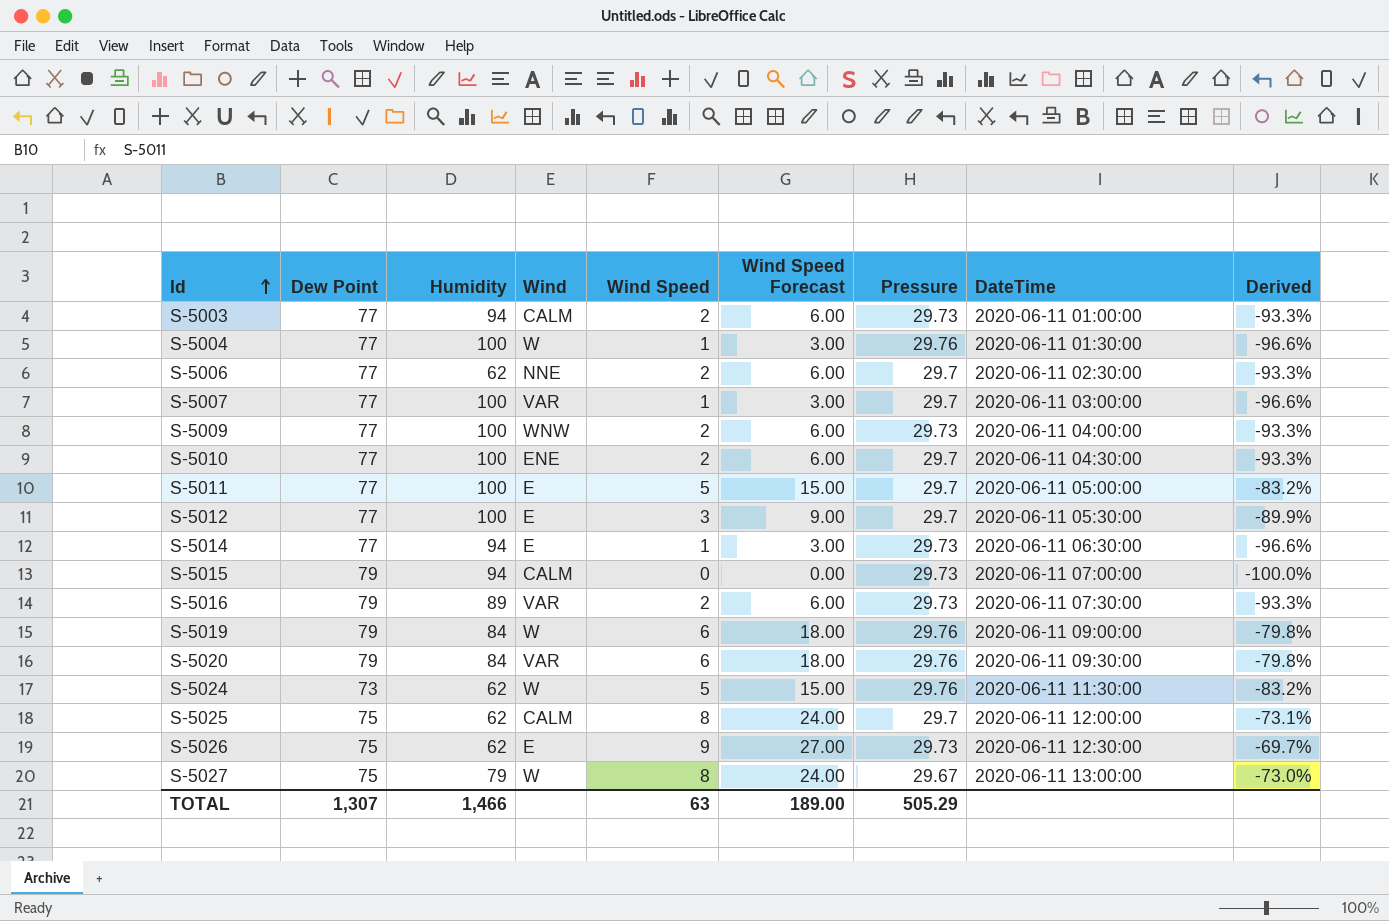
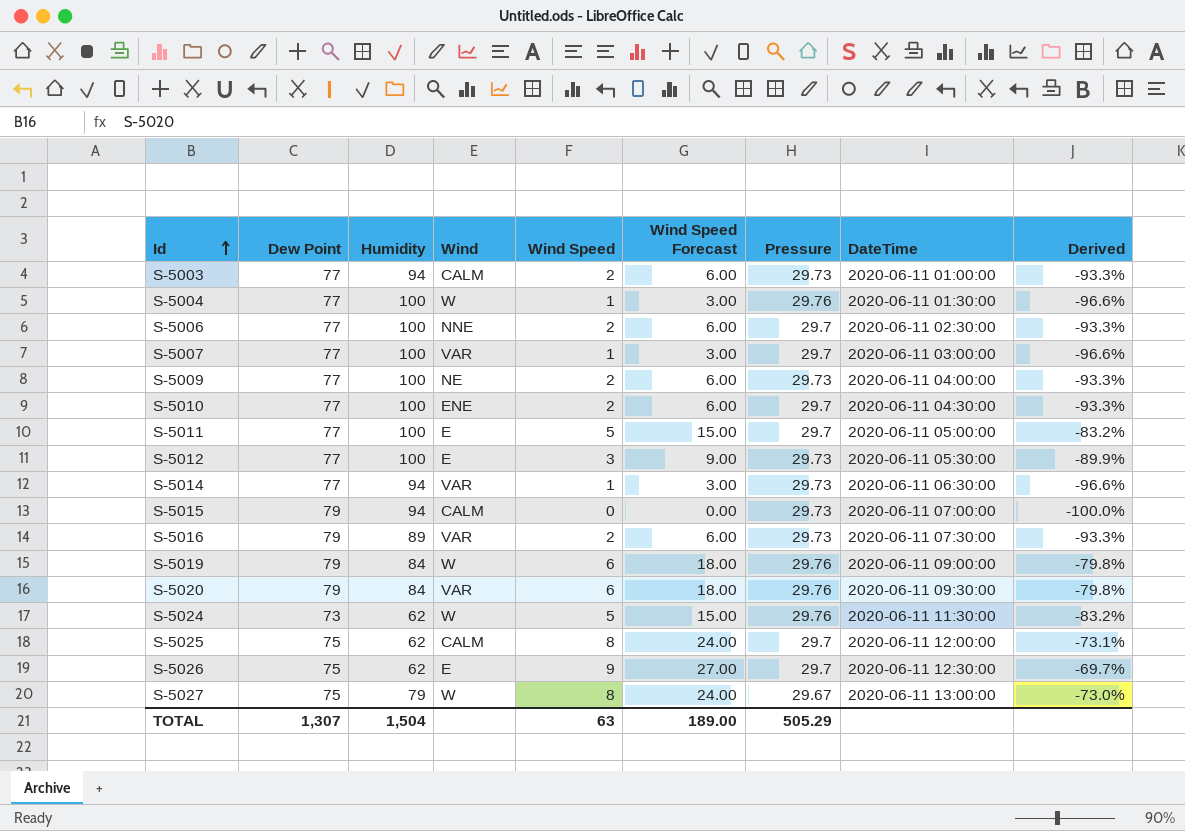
S-5006 | Humidity: 62 -> 100
S-5009 | Wind: WNW -> NE
S-5012 | Pressure: 29.7 -> 29.73
S-5014 | Wind: E -> VAR
S-5026 | Pressure: 29.73 -> 29.7
TOTAL | Humidity: 1,466 -> 1,504

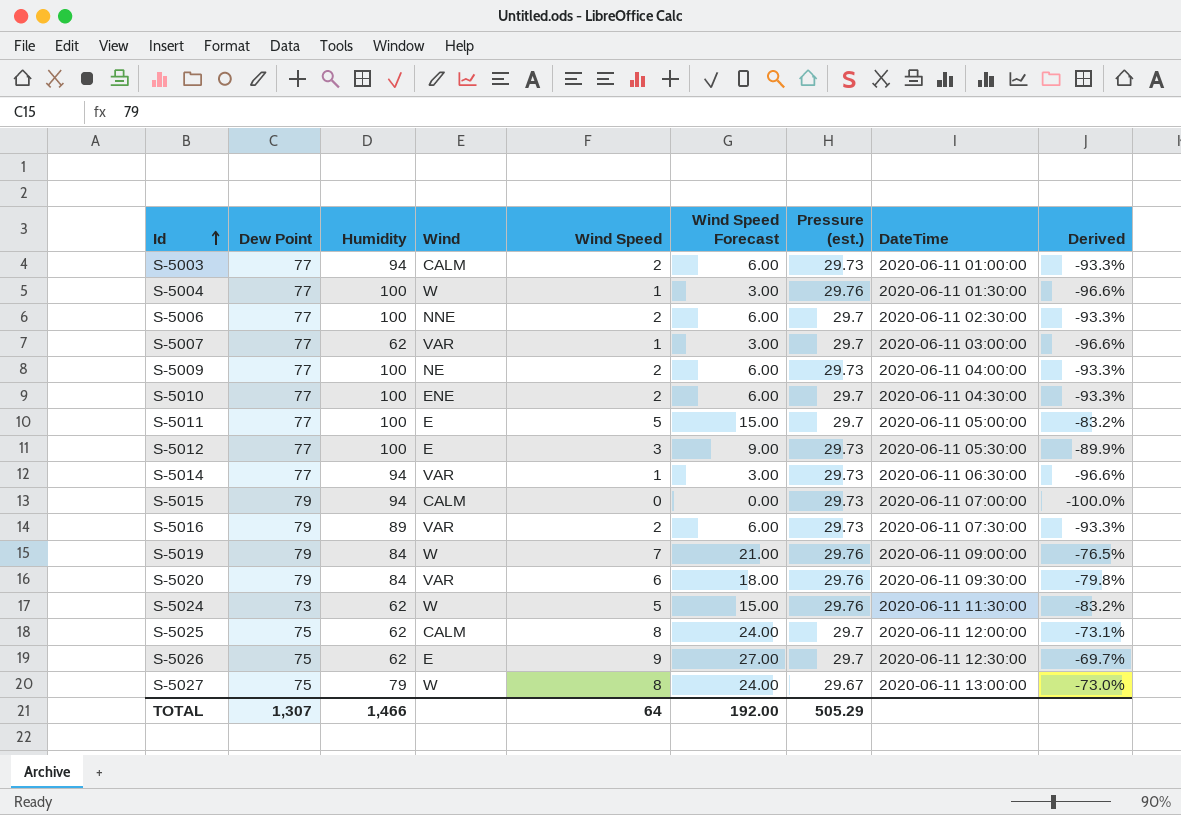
column name: Pressure -> Pressure (est.)
S-5007 | Humidity: 100 -> 62
S-5019 | Wind Speed: 6 -> 7
S-5019 | Wind Speed Forecast: 18.00 -> 21.00
S-5019 | Derived: -79.8% -> -76.5%
TOTAL | Humidity: 1,504 -> 1,466
TOTAL | Wind Speed: 63 -> 64
TOTAL | Wind Speed Forecast: 189.00 -> 192.00

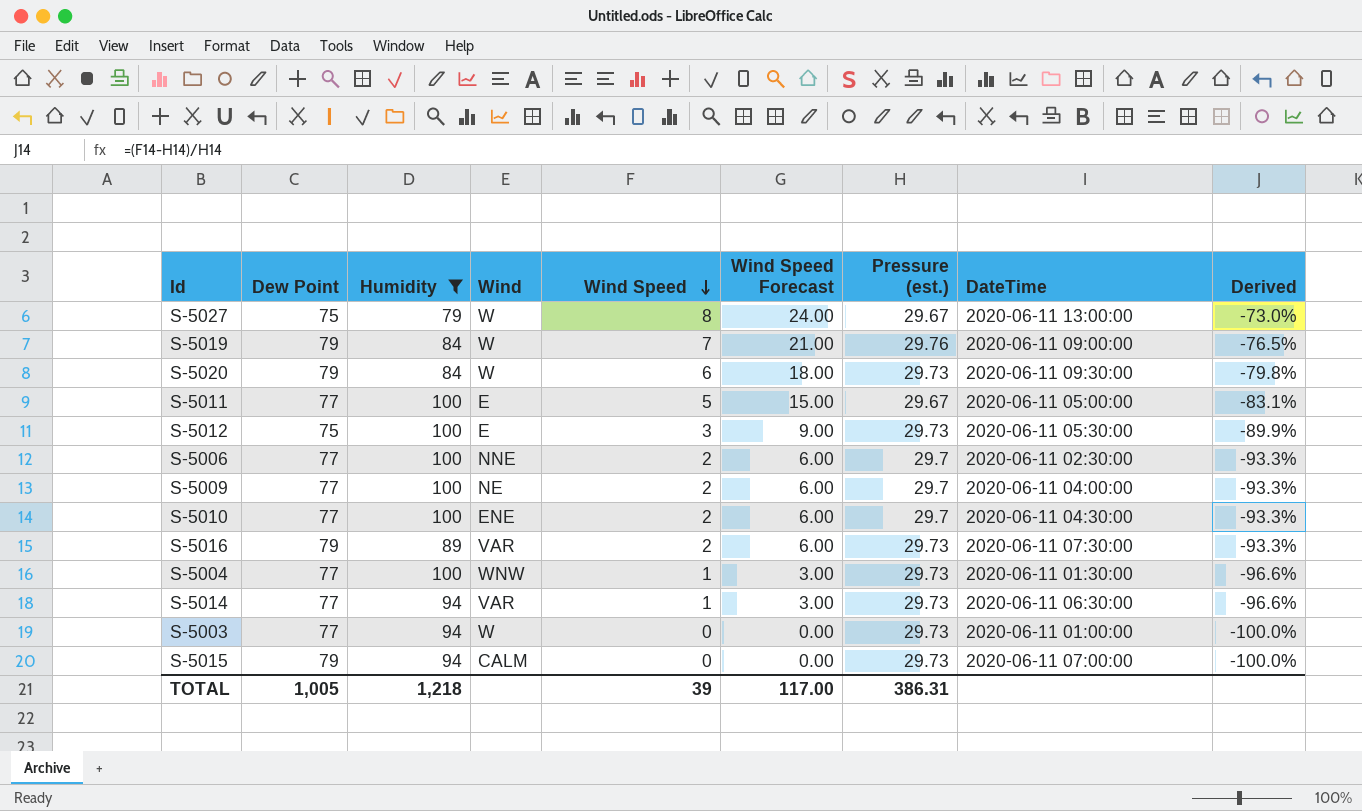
filter: none -> Humidity != 62
row order: Id ascending -> Wind Speed descending
S-5020 | Wind: VAR -> W
S-5020 | Pressure (est.): 29.76 -> 29.73
S-5011 | Pressure (est.): 29.7 -> 29.67
S-5011 | Derived: -83.2% -> -83.1%
S-5012 | Dew Point: 77 -> 75
S-5009 | Pressure (est.): 29.73 -> 29.7
S-5004 | Wind: W -> WNW
S-5004 | Pressure (est.): 29.76 -> 29.73
S-5003 | Wind: CALM -> W
S-5003 | Wind Speed: 2 -> 0
S-5003 | Wind Speed Forecast: 6.00 -> 0.00
S-5003 | Derived: -93.3% -> -100.0%
TOTAL | Dew Point: 1,307 -> 1,005
TOTAL | Humidity: 1,466 -> 1,218
TOTAL | Wind Speed: 64 -> 39
TOTAL | Wind Speed Forecast: 192.00 -> 117.00
TOTAL | Pressure (est.): 505.29 -> 386.31

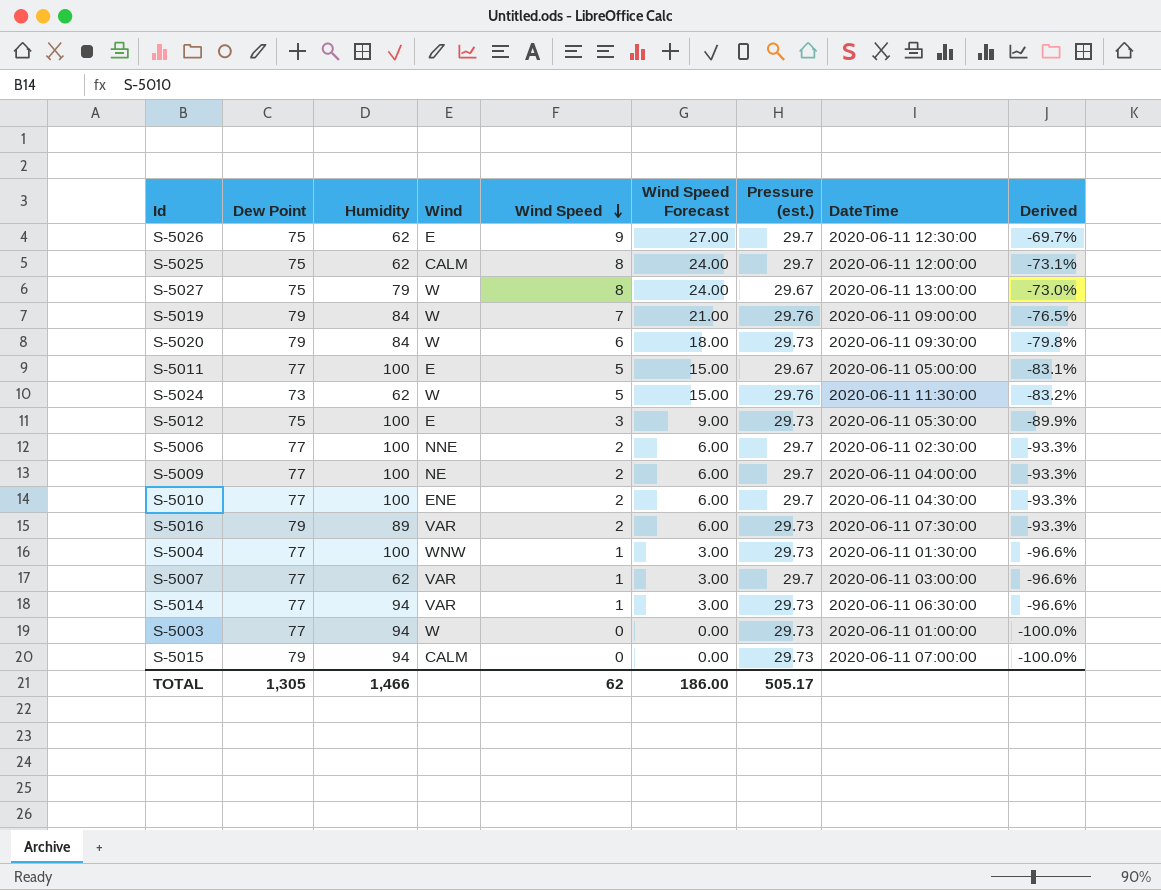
filter: Humidity != 62 -> none
TOTAL | Dew Point: 1,005 -> 1,305
TOTAL | Humidity: 1,218 -> 1,466
TOTAL | Wind Speed: 39 -> 62
TOTAL | Wind Speed Forecast: 117.00 -> 186.00
TOTAL | Pressure (est.): 386.31 -> 505.17

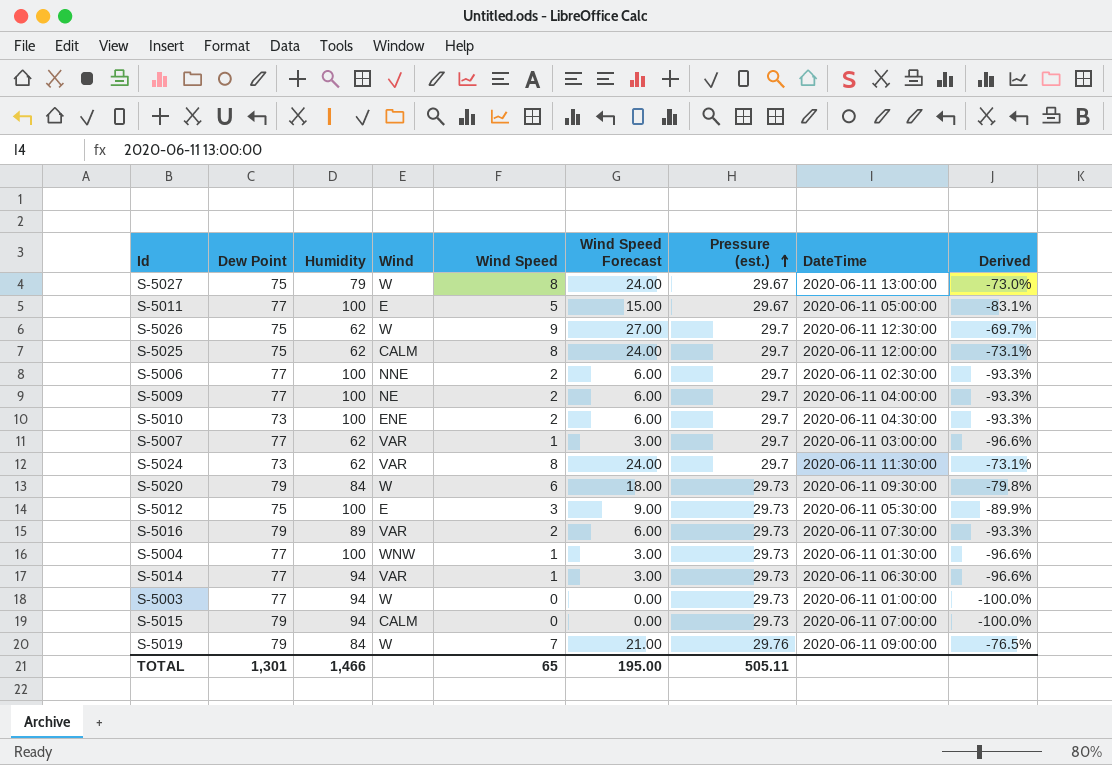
row order: Wind Speed descending -> Pressure (est.) ascending
S-5026 | Wind: E -> W
S-5010 | Dew Point: 77 -> 73
S-5024 | Wind: W -> VAR
S-5024 | Wind Speed: 5 -> 8
S-5024 | Wind Speed Forecast: 15.00 -> 24.00
S-5024 | Pressure (est.): 29.76 -> 29.7
S-5024 | Derived: -83.2% -> -73.1%
TOTAL | Dew Point: 1,305 -> 1,301
TOTAL | Wind Speed: 62 -> 65
TOTAL | Wind Speed Forecast: 186.00 -> 195.00
TOTAL | Pressure (est.): 505.17 -> 505.11

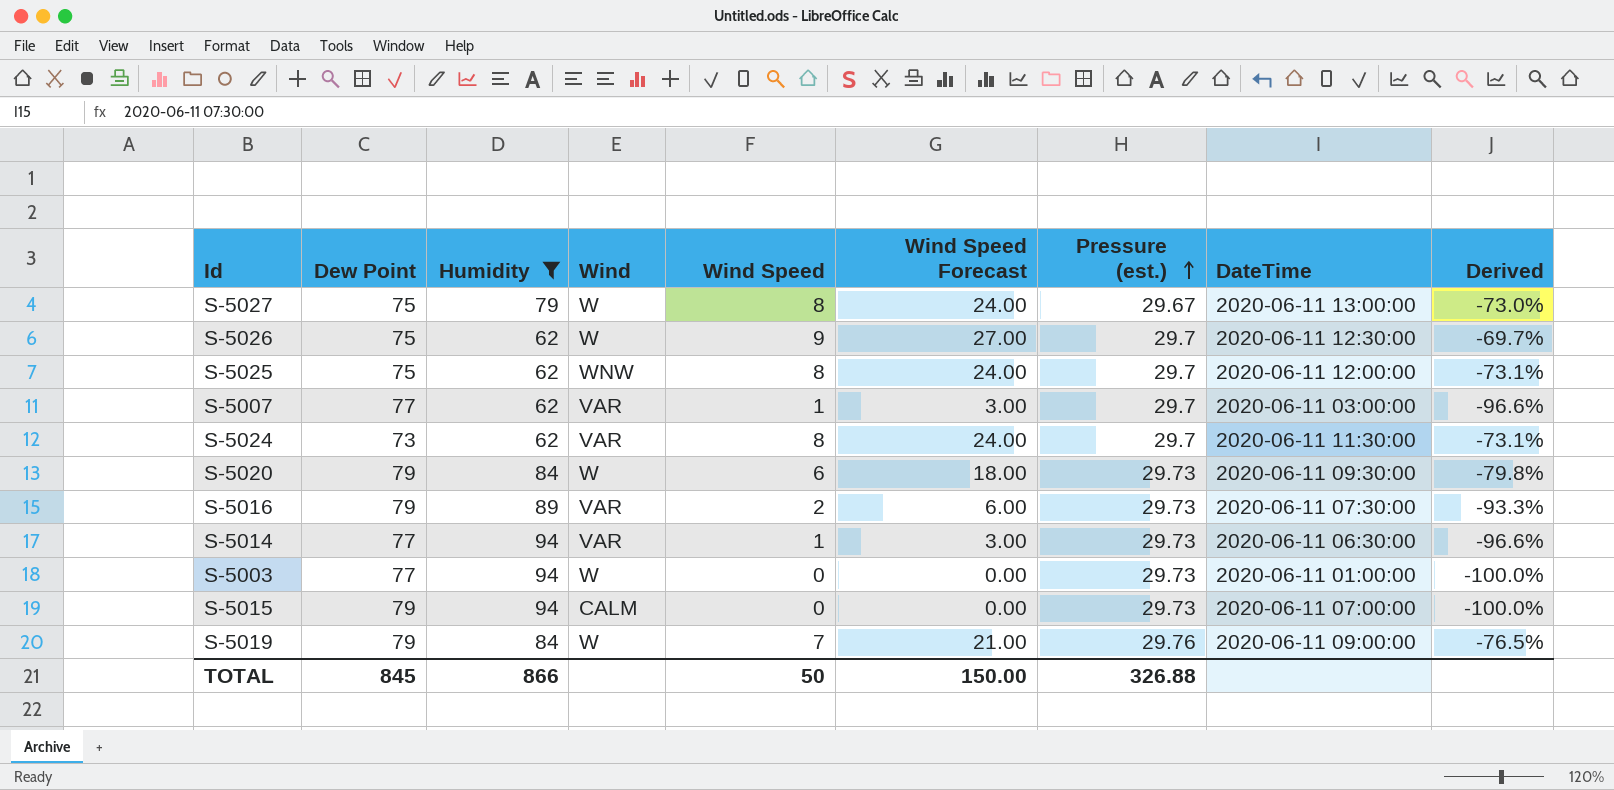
filter: none -> Humidity != 100
S-5025 | Wind: CALM -> WNW
TOTAL | Dew Point: 1,301 -> 845
TOTAL | Humidity: 1,466 -> 866
TOTAL | Wind Speed: 65 -> 50
TOTAL | Wind Speed Forecast: 195.00 -> 150.00
TOTAL | Pressure (est.): 505.11 -> 326.88

